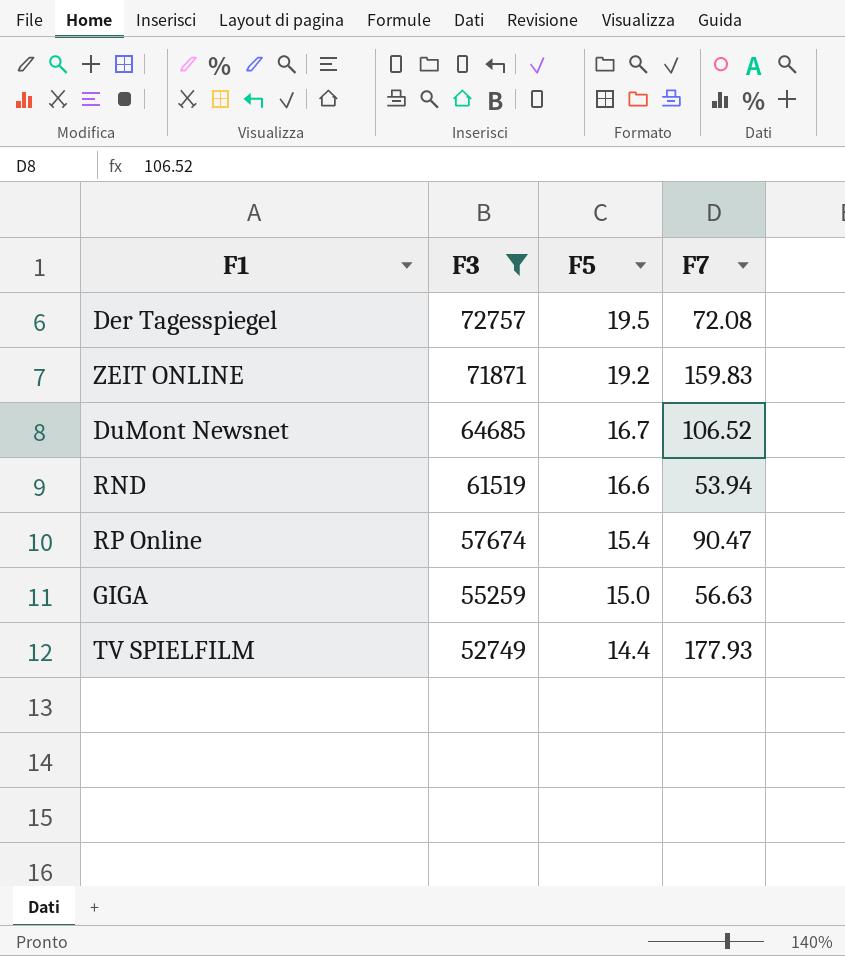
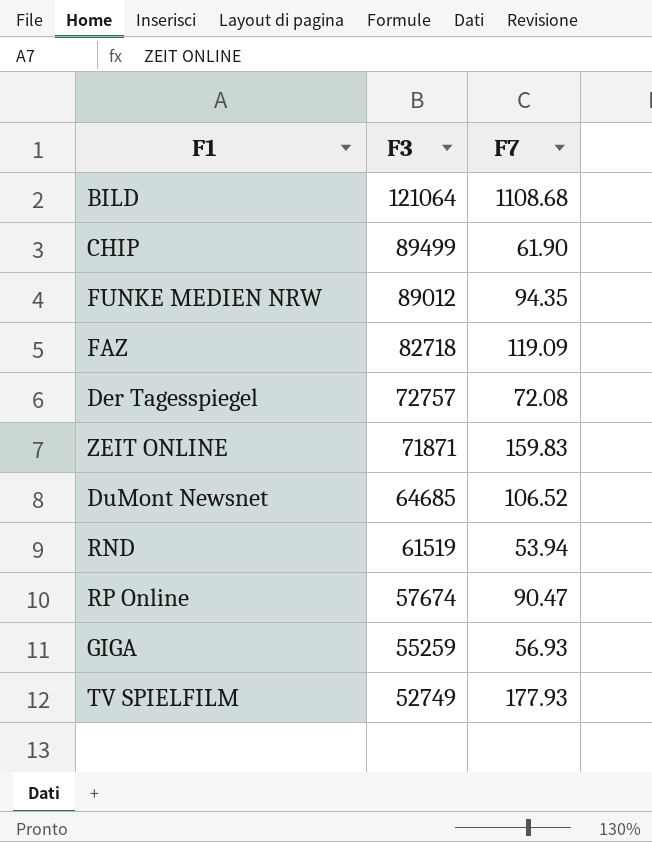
filter: F3 <= 72757 -> none
column F5 | position: 3 -> none
GIGA | F7: 56.63 -> 56.93

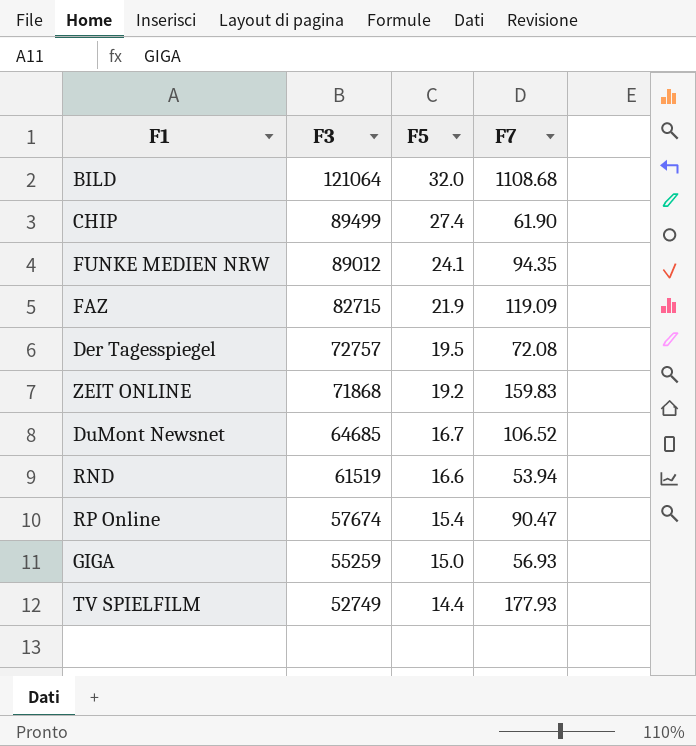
column F5 | position: none -> 3
FAZ | F3: 82718 -> 82715
ZEIT ONLINE | F3: 71871 -> 71868

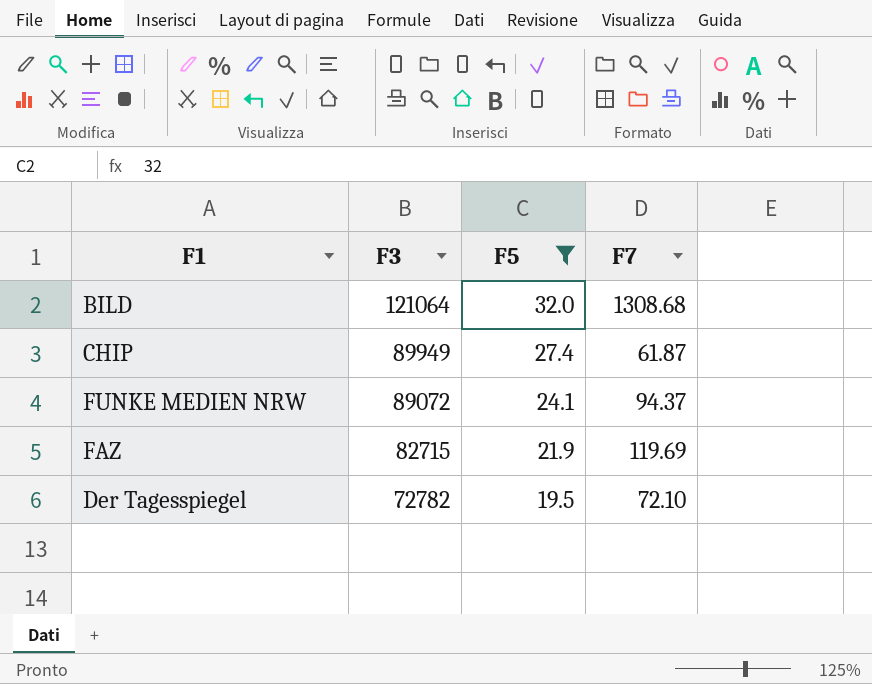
filter: none -> F5 >= 19.5
BILD | F7: 1108.68 -> 1308.68
CHIP | F3: 89499 -> 89949
CHIP | F7: 61.90 -> 61.87
FUNKE MEDIEN NRW | F3: 89012 -> 89072
FUNKE MEDIEN NRW | F7: 94.35 -> 94.37
FAZ | F7: 119.09 -> 119.69
Der Tagesspiegel | F3: 72757 -> 72782
Der Tagesspiegel | F7: 72.08 -> 72.10

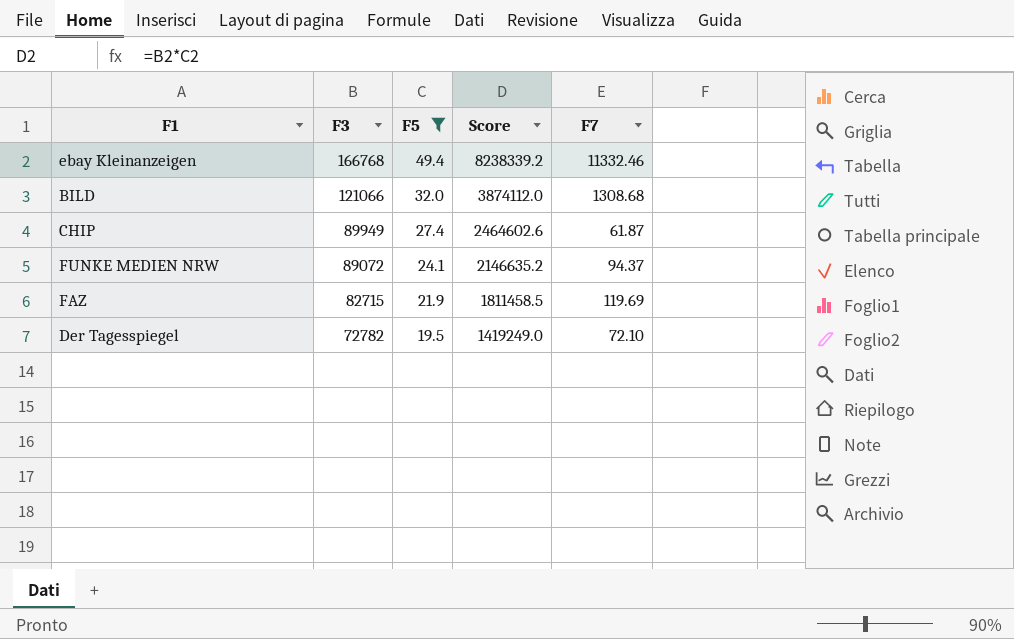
column Score | formula: none -> [F3] * [F5]
row ebay Kleinanzeigen: none -> 166768 | 49.4 | 8238339.2 | 11332.46
BILD | F3: 121064 -> 121066

